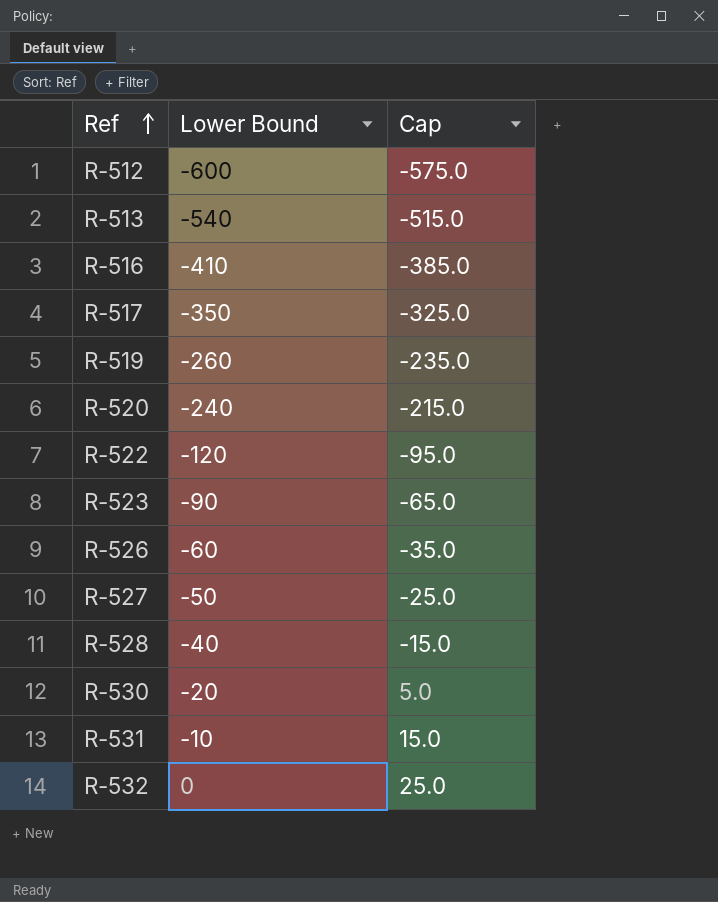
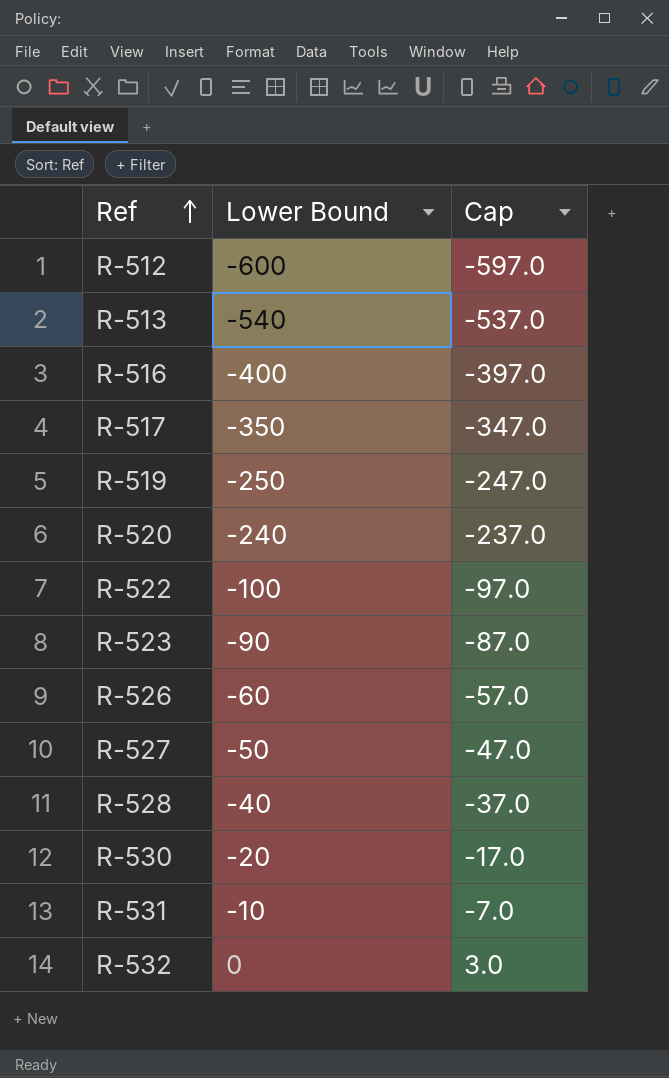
column Cap | formula: [Lower Bound] + 25 -> [Lower Bound] + 3
R-516 | Lower Bound: -410 -> -400
R-519 | Lower Bound: -260 -> -250
R-522 | Lower Bound: -120 -> -100

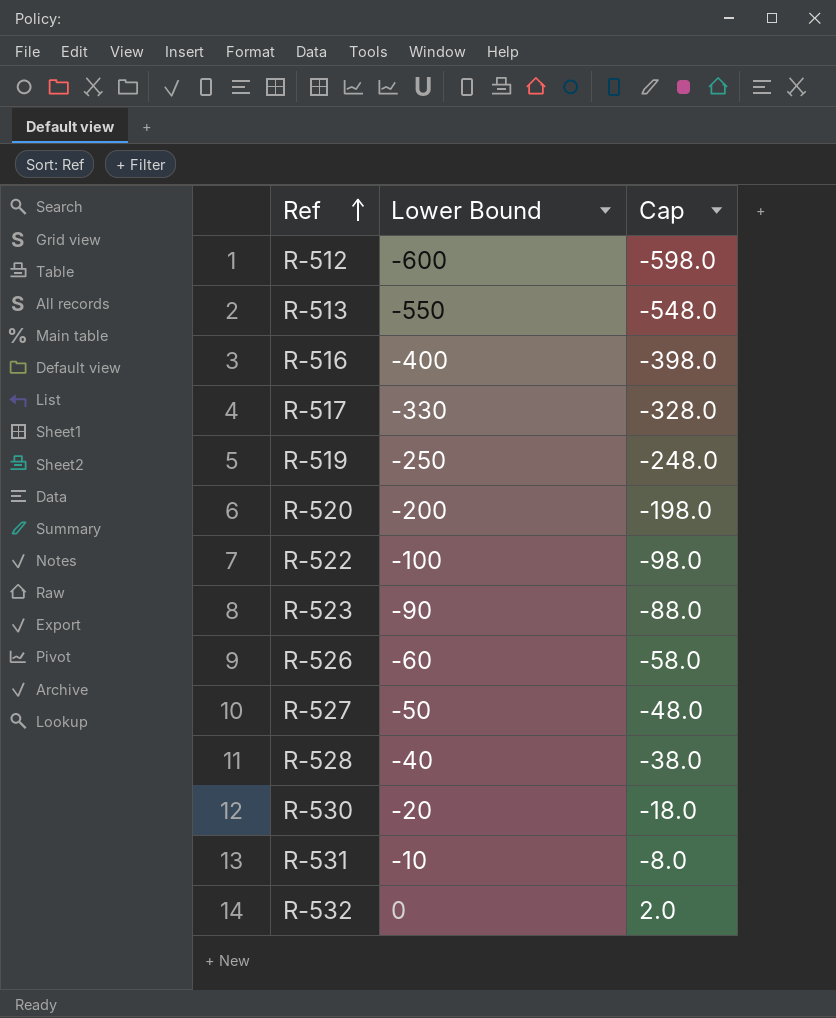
column Cap | formula: [Lower Bound] + 3 -> [Lower Bound] + 2
R-513 | Lower Bound: -540 -> -550
R-517 | Lower Bound: -350 -> -330
R-520 | Lower Bound: -240 -> -200

